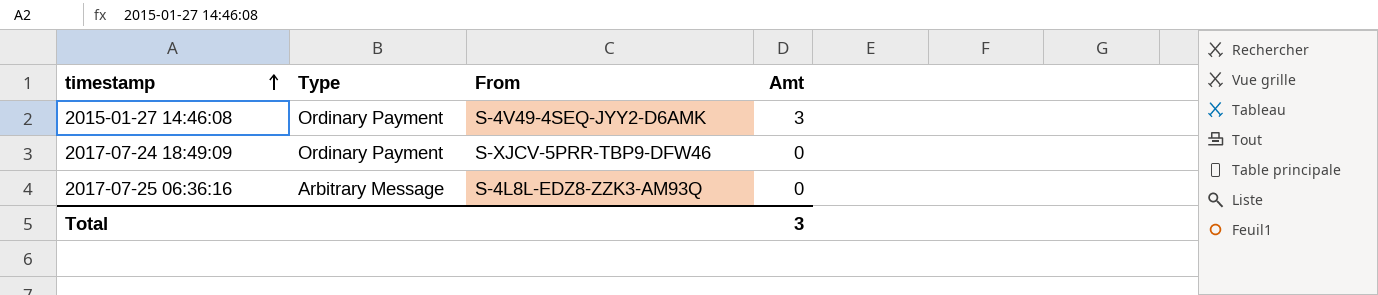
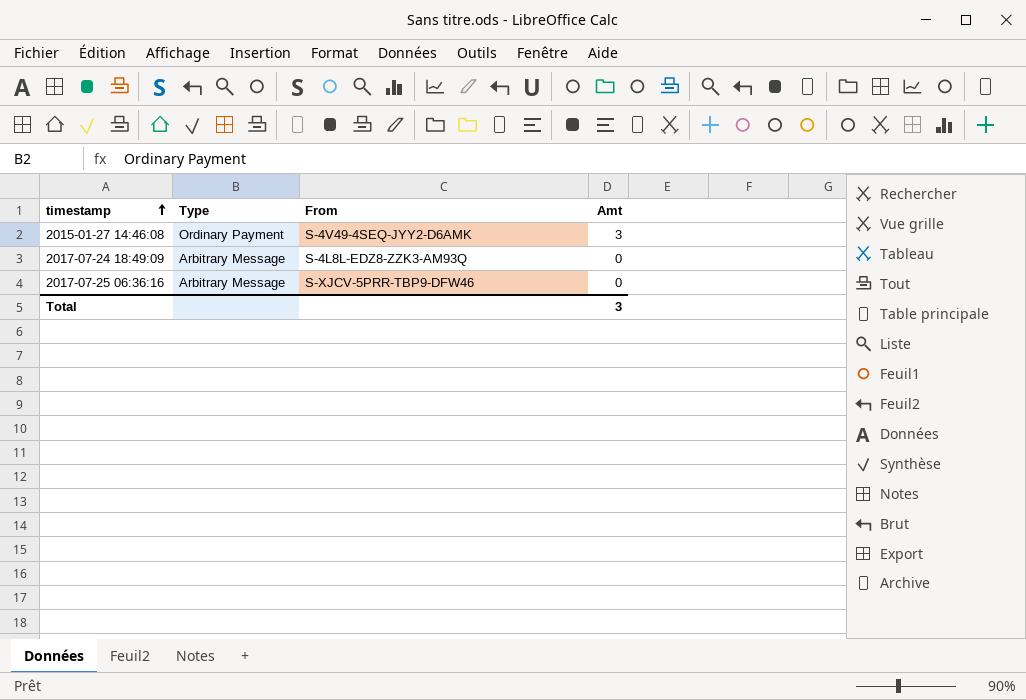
2017-07-24 18:49:09 | Type: Ordinary Payment -> Arbitrary Message
2017-07-24 18:49:09 | From: S-XJCV-5PRR-TBP9-DFW46 -> S-4L8L-EDZ8-ZZK3-AM93Q
2017-07-25 06:36:16 | From: S-4L8L-EDZ8-ZZK3-AM93Q -> S-XJCV-5PRR-TBP9-DFW46

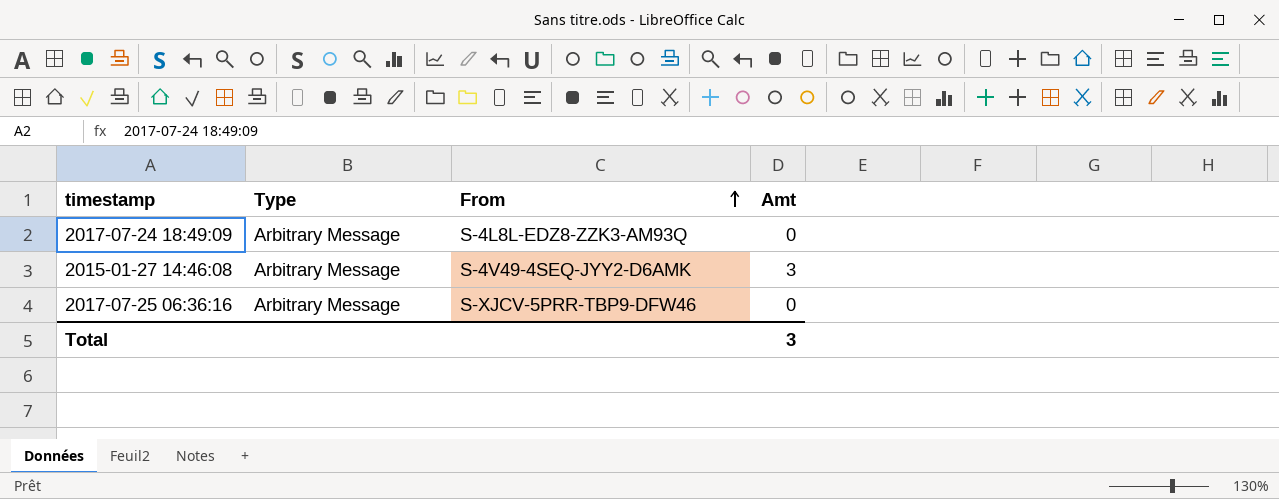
row order: timestamp ascending -> From ascending
2015-01-27 14:46:08 | Type: Ordinary Payment -> Arbitrary Message

